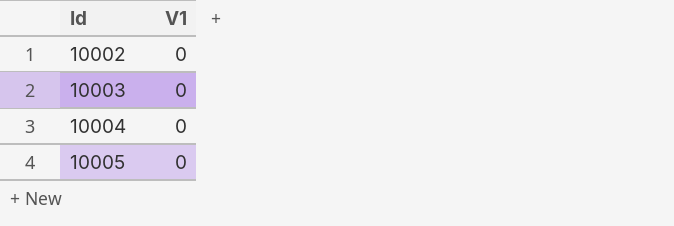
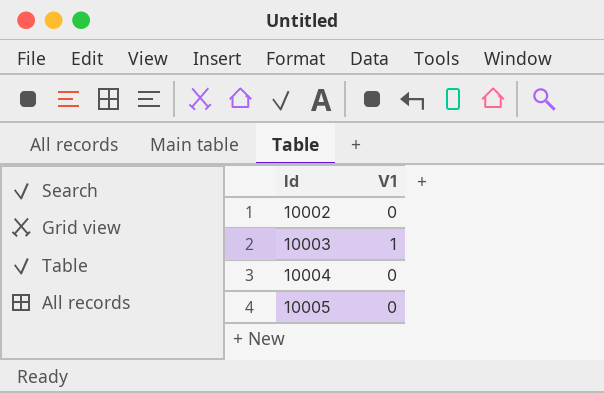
10003 | V1: 0 -> 1

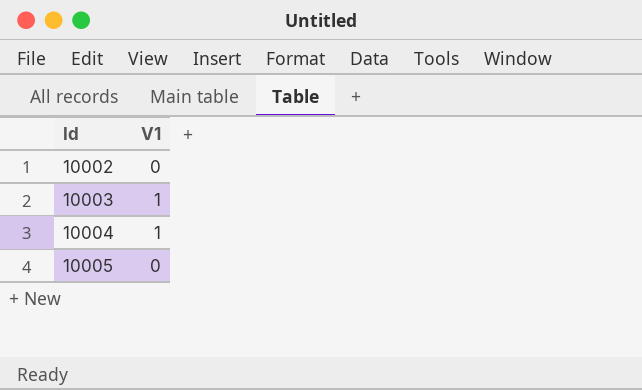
10004 | V1: 0 -> 1

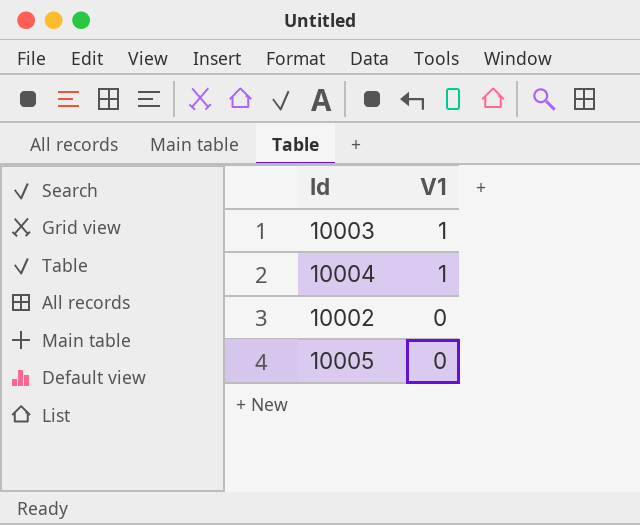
row order: Id ascending -> V1 descending

